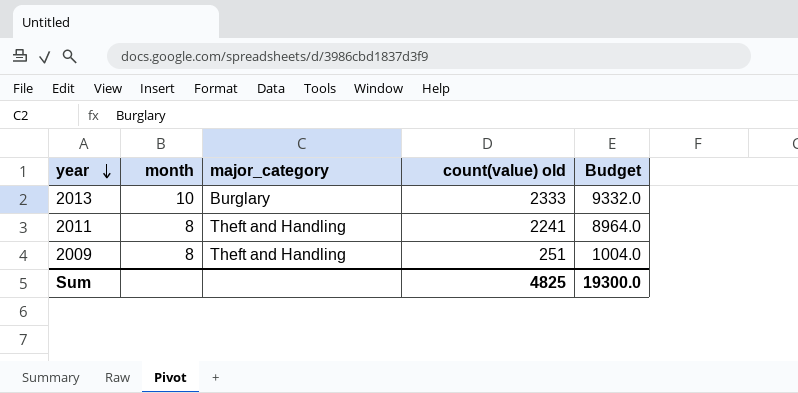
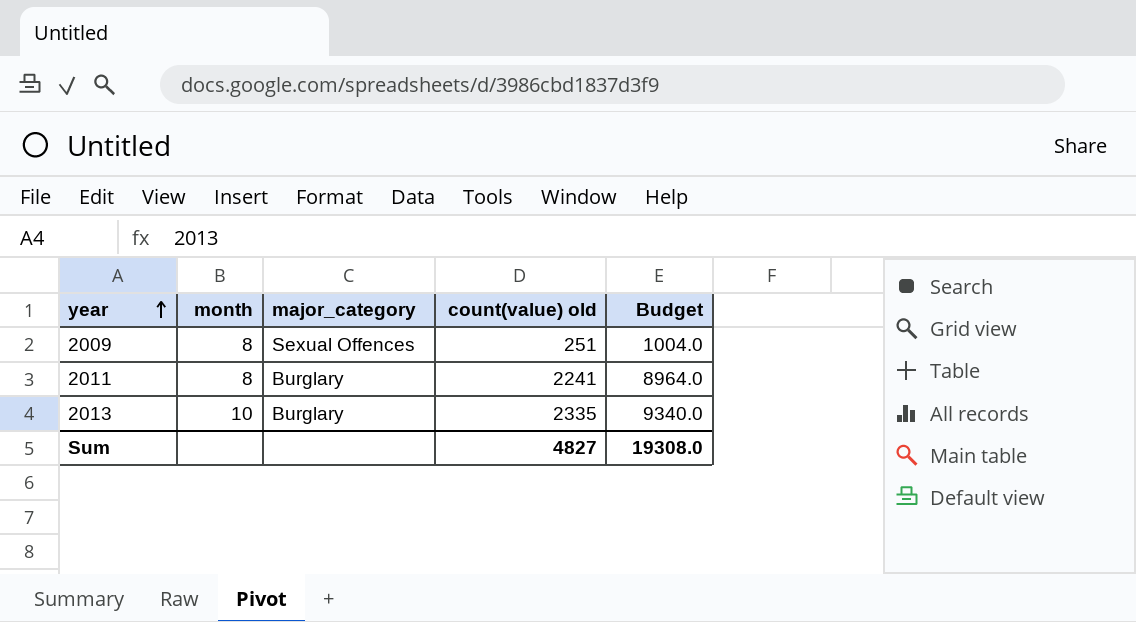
row order: year descending -> year ascending
2009 | major_category: Theft and Handling -> Sexual Offences
2011 | major_category: Theft and Handling -> Burglary
2013 | count(value) old: 2333 -> 2335
2013 | Budget: 9332.0 -> 9340.0
Sum | count(value) old: 4825 -> 4827
Sum | Budget: 19300.0 -> 19308.0

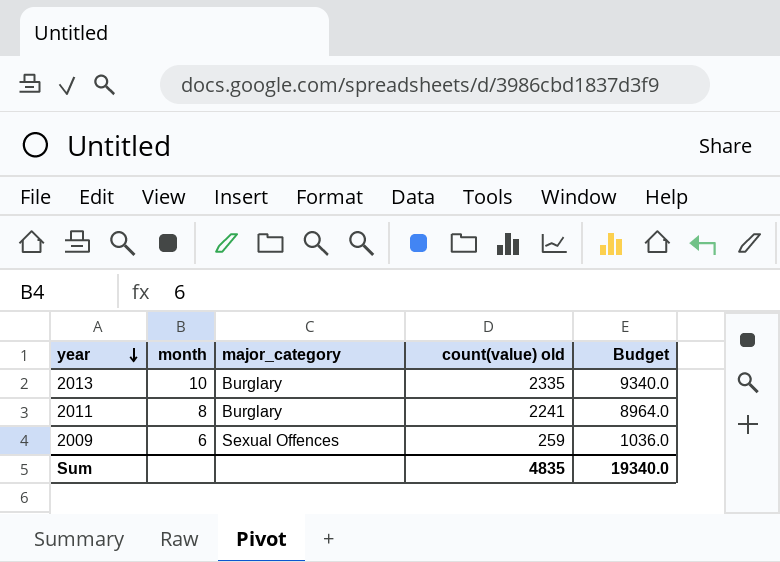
row order: year ascending -> year descending
2009 | month: 8 -> 6
2009 | count(value) old: 251 -> 259
2009 | Budget: 1004.0 -> 1036.0
Sum | count(value) old: 4827 -> 4835
Sum | Budget: 19308.0 -> 19340.0

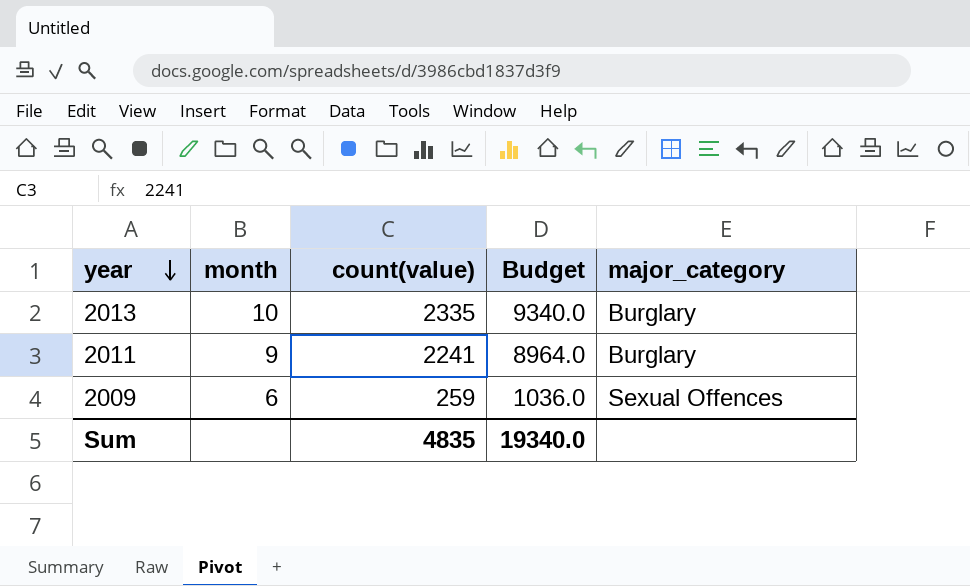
column name: count(value) old -> count(value)
column major_category | position: 3 -> 5
2011 | month: 8 -> 9

